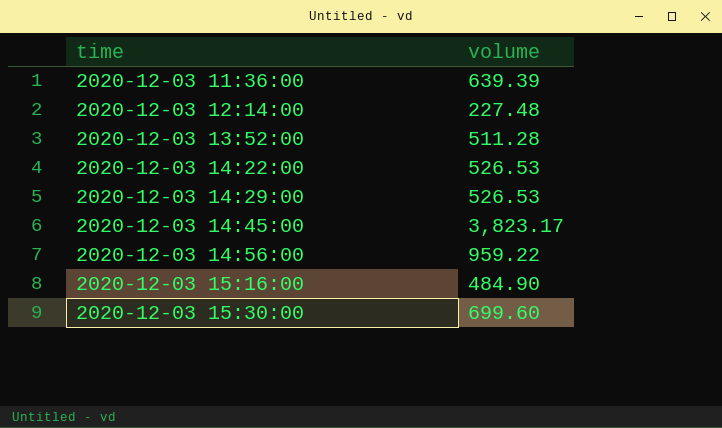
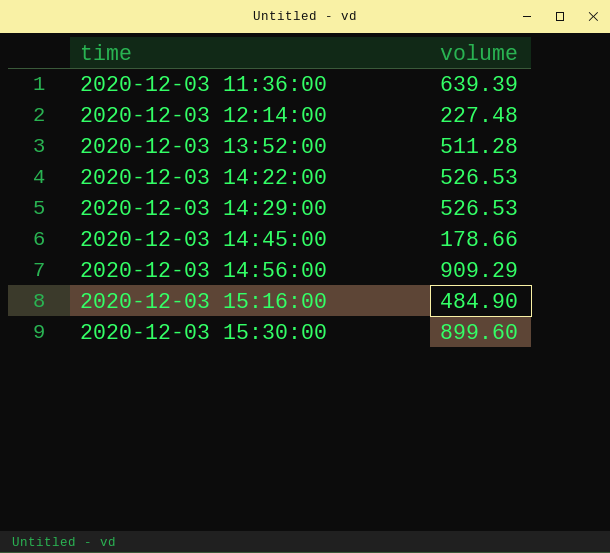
2020-12-03 14:45:00 | volume: 3,823.17 -> 178.66
2020-12-03 14:56:00 | volume: 959.22 -> 909.29
2020-12-03 15:30:00 | volume: 699.60 -> 899.60

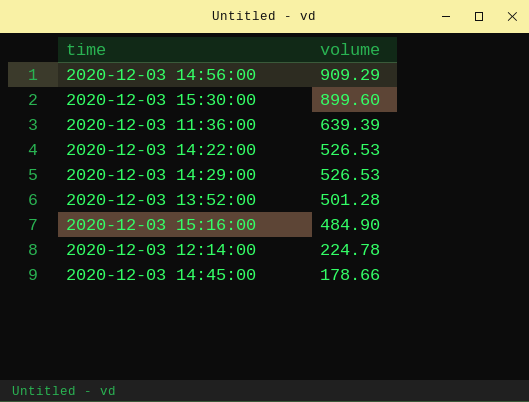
row order: time ascending -> volume descending
2020-12-03 13:52:00 | volume: 511.28 -> 501.28
2020-12-03 12:14:00 | volume: 227.48 -> 224.78

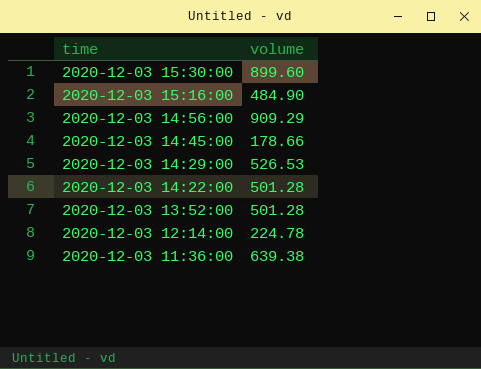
row order: volume descending -> time descending
2020-12-03 14:22:00 | volume: 526.53 -> 501.28
2020-12-03 11:36:00 | volume: 639.39 -> 639.38

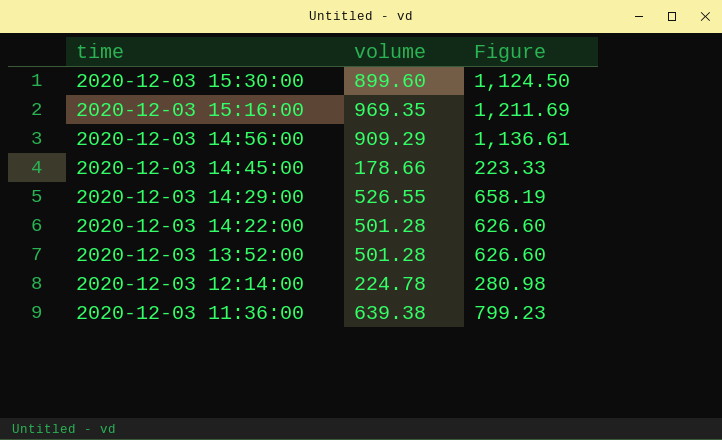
column Figure | formula: none -> [volume] * 1.25
2020-12-03 15:16:00 | volume: 484.90 -> 969.35
2020-12-03 14:29:00 | volume: 526.53 -> 526.55

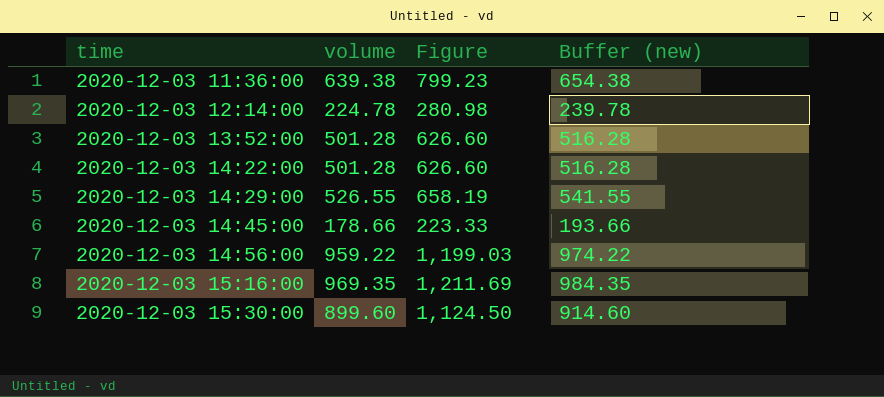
row order: time descending -> time ascending
column Buffer (new) | formula: none -> [volume] + 15
2020-12-03 14:56:00 | volume: 909.29 -> 959.22
2020-12-03 14:56:00 | Figure: 1,136.61 -> 1,199.03

